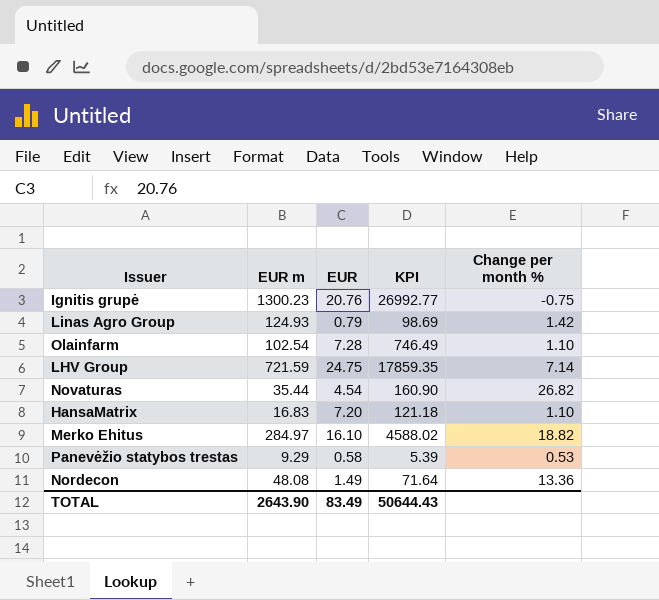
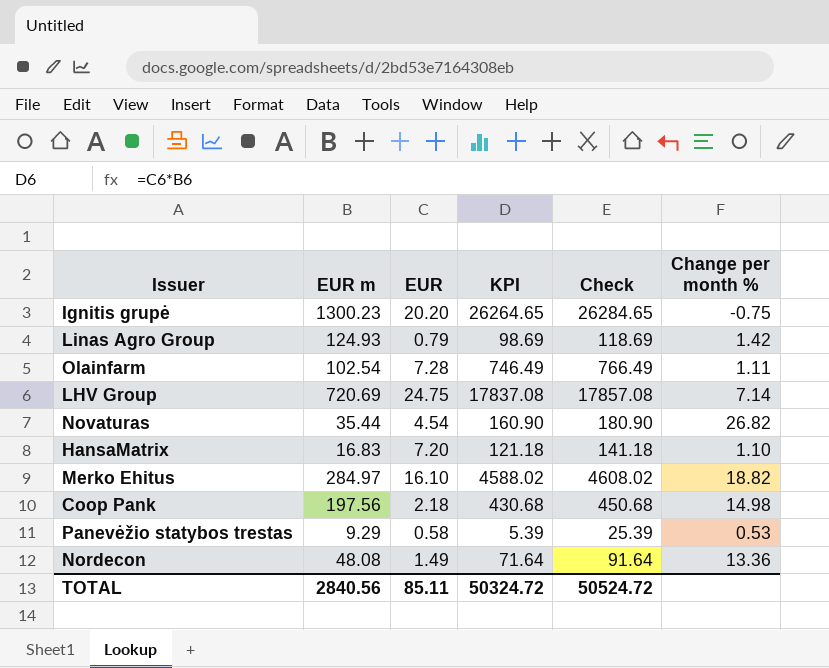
column Check | formula: none -> [KPI] + 20
Ignitis grupė | EUR: 20.76 -> 20.20
Ignitis grupė | KPI: 26992.77 -> 26264.65
Olainfarm | Change per month %: 1.10 -> 1.11
LHV Group | EUR m: 721.59 -> 720.69
LHV Group | KPI: 17859.35 -> 17837.08
row Coop Pank: none -> 197.56 | 2.18 | 430.68 | 450.68 | 14.98
TOTAL | EUR m: 2643.90 -> 2840.56
TOTAL | EUR: 83.49 -> 85.11
TOTAL | KPI: 50644.43 -> 50324.72

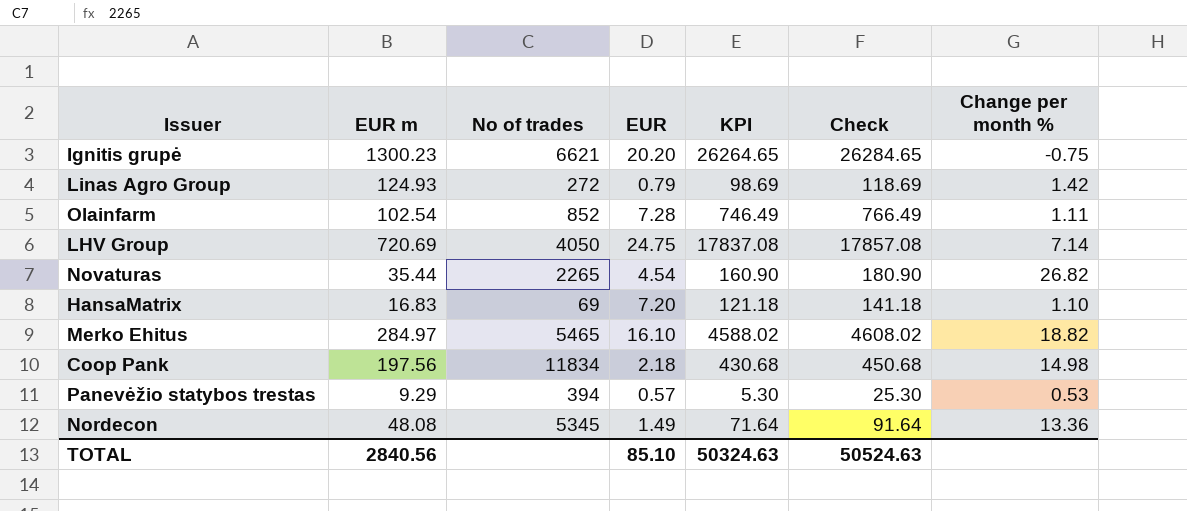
column No of trades | position: none -> 3
Panevėžio statybos trestas | EUR: 0.58 -> 0.57
Panevėžio statybos trestas | KPI: 5.39 -> 5.30
Panevėžio statybos trestas | Check: 25.39 -> 25.30
TOTAL | EUR: 85.11 -> 85.10
TOTAL | KPI: 50324.72 -> 50324.63
TOTAL | Check: 50524.72 -> 50524.63

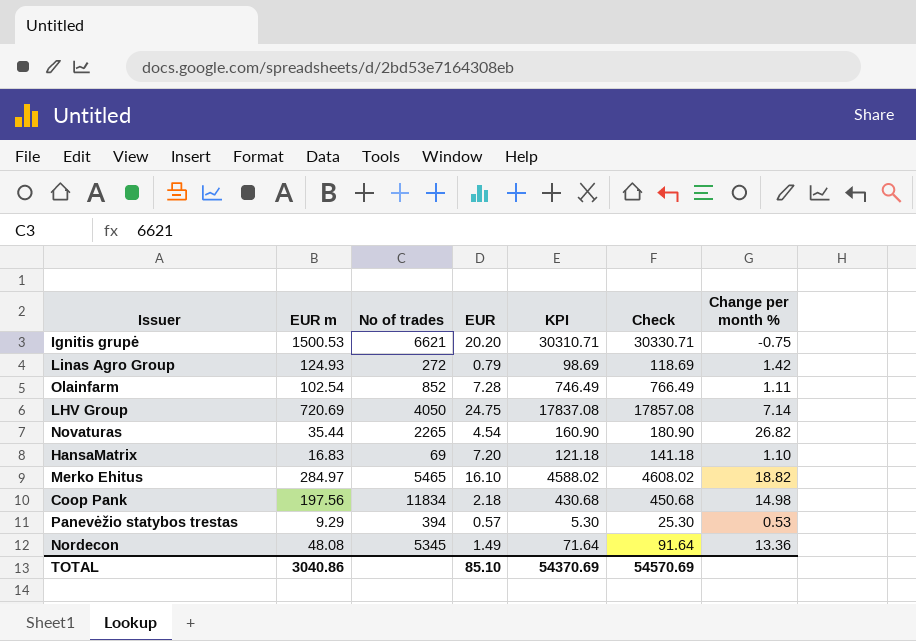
Ignitis grupė | EUR m: 1300.23 -> 1500.53
Ignitis grupė | KPI: 26264.65 -> 30310.71
Ignitis grupė | Check: 26284.65 -> 30330.71
TOTAL | EUR m: 2840.56 -> 3040.86
TOTAL | KPI: 50324.63 -> 54370.69
TOTAL | Check: 50524.63 -> 54570.69

